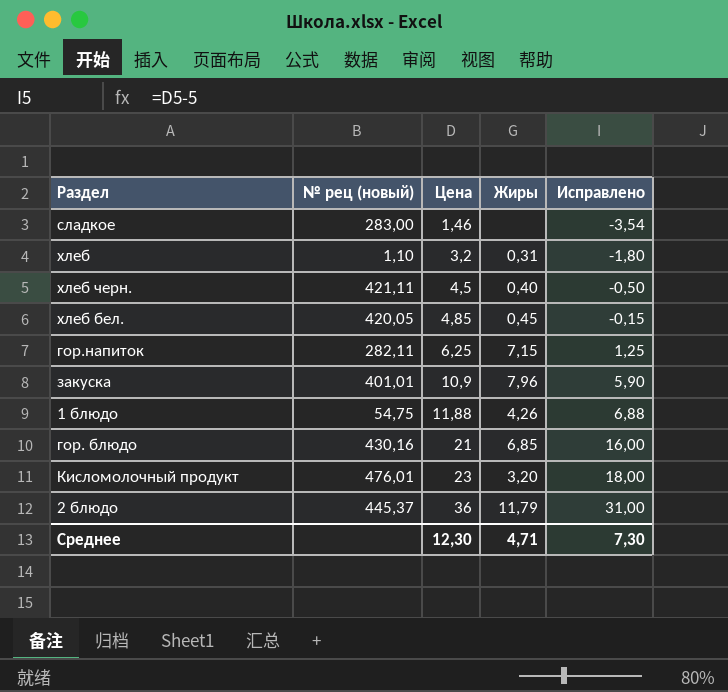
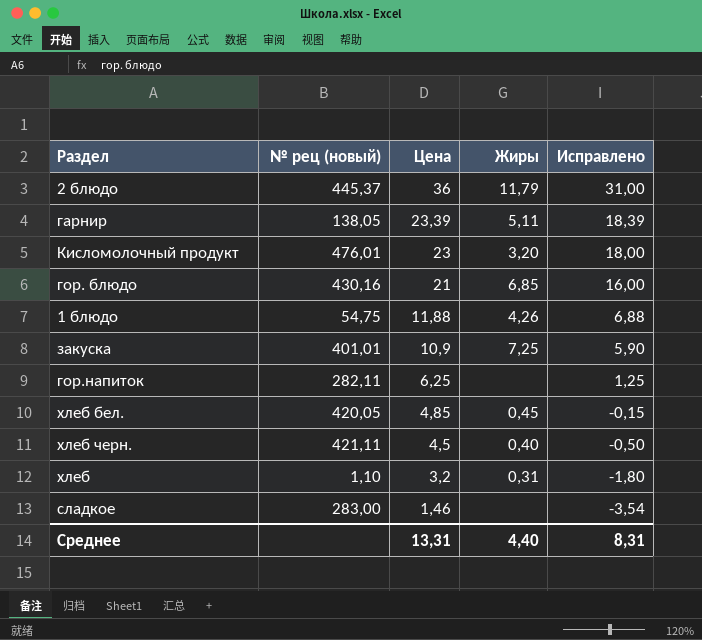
row order: Цена ascending -> Цена descending
row гарнир: none -> 138,05 | 23,39 | 5,11 | 18,39
закуска | Жиры: 7,96 -> 7,25
гор.напиток | Жиры: 7,15 -> none
Среднее | Цена: 12,30 -> 13,31
Среднее | Жиры: 4,71 -> 4,40
Среднее | Исправлено: 7,30 -> 8,31

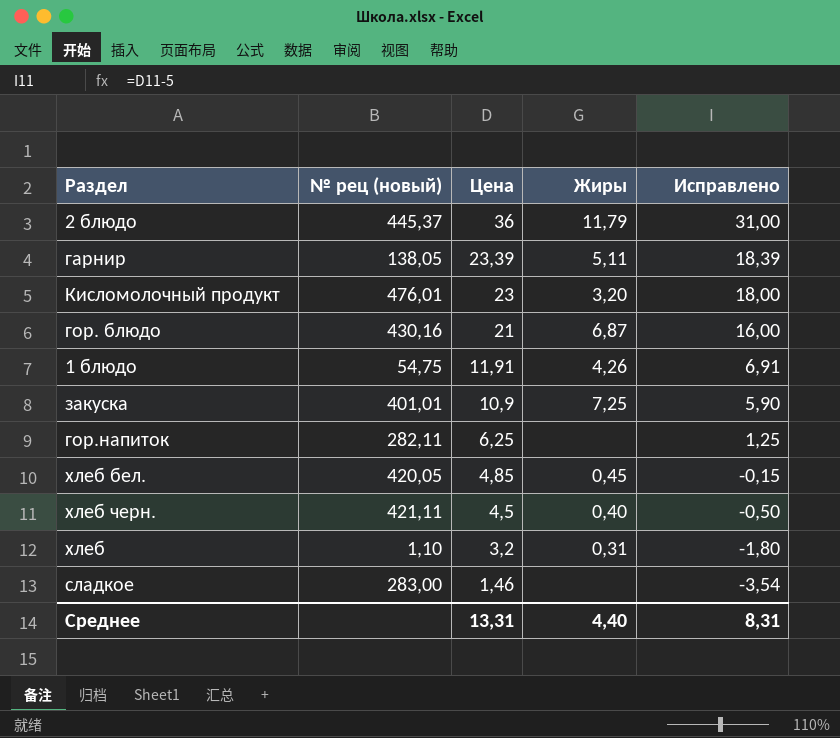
гор. блюдо | Жиры: 6,85 -> 6,87
1 блюдо | Цена: 11,88 -> 11,91
1 блюдо | Исправлено: 6,88 -> 6,91

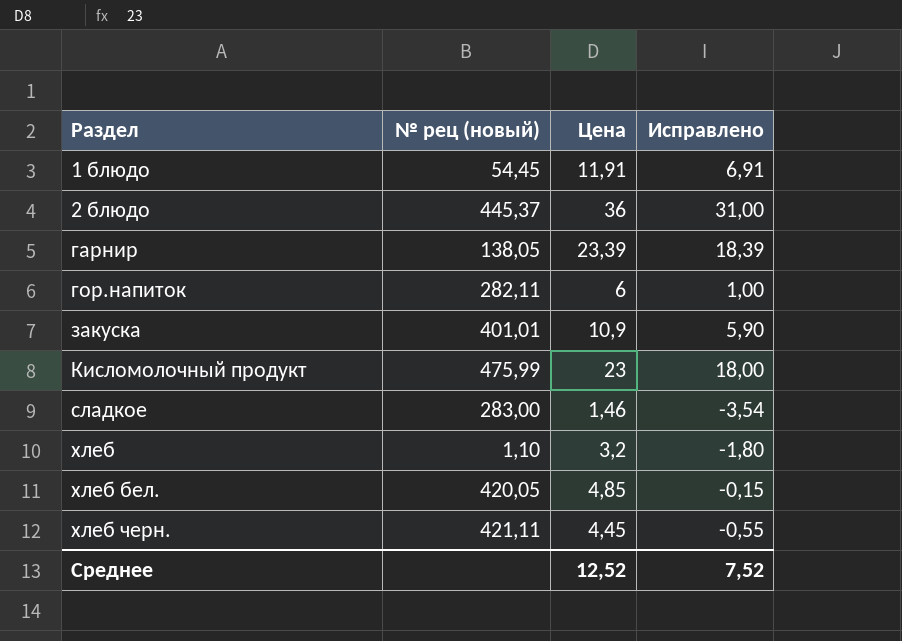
row order: Цена descending -> Раздел ascending
column Жиры | position: 4 -> none
row гор. блюдо: 430,16 | 21 | 6,87 | 16,00 -> none
1 блюдо | № рец (новый): 54,75 -> 54,45
гор.напиток | Цена: 6,25 -> 6
гор.напиток | Исправлено: 1,25 -> 1,00
Кисломолочный продукт | № рец (новый): 476,01 -> 475,99
хлеб черн. | Цена: 4,5 -> 4,45
хлеб черн. | Исправлено: -0,50 -> -0,55
Среднее | Цена: 13,31 -> 12,52
Среднее | Исправлено: 8,31 -> 7,52

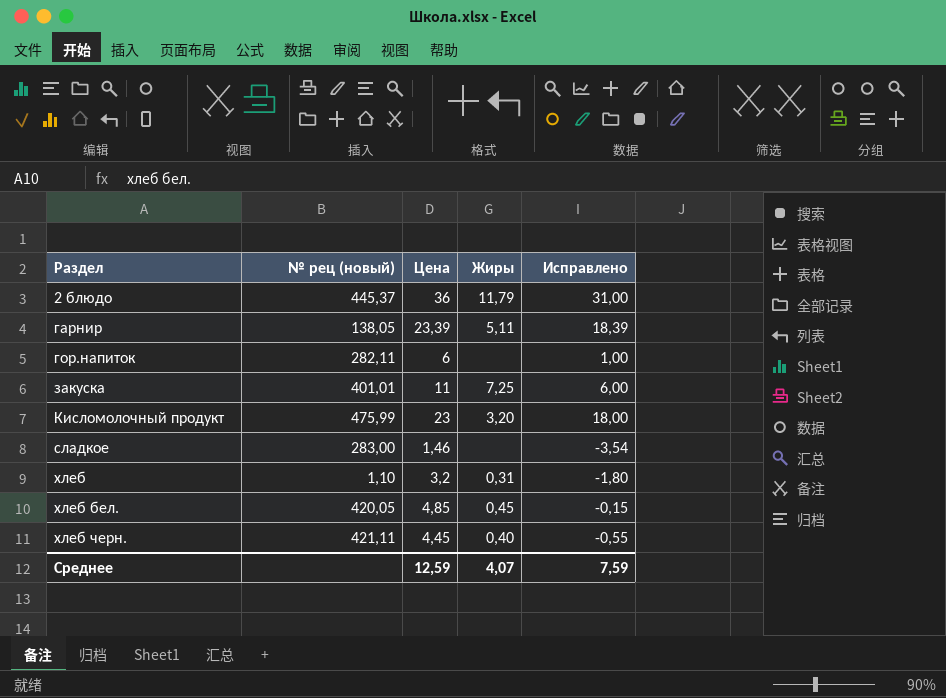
column Жиры | position: none -> 4
row 1 блюдо: 54,45 | 11,91 | 6,91 -> none
закуска | Цена: 10,9 -> 11
закуска | Исправлено: 5,90 -> 6,00
Среднее | Цена: 12,52 -> 12,59
Среднее | Исправлено: 7,52 -> 7,59

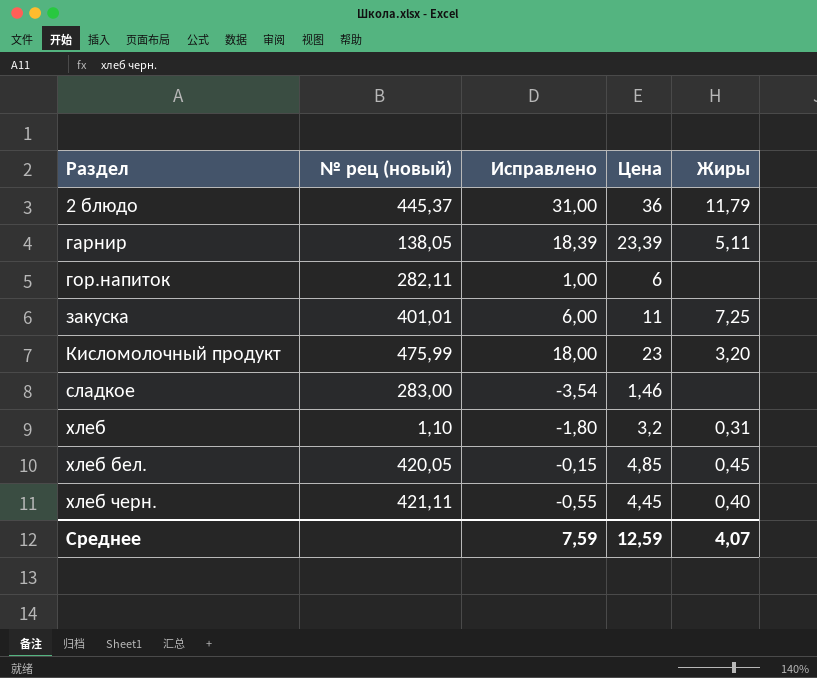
column Исправлено | position: 5 -> 3

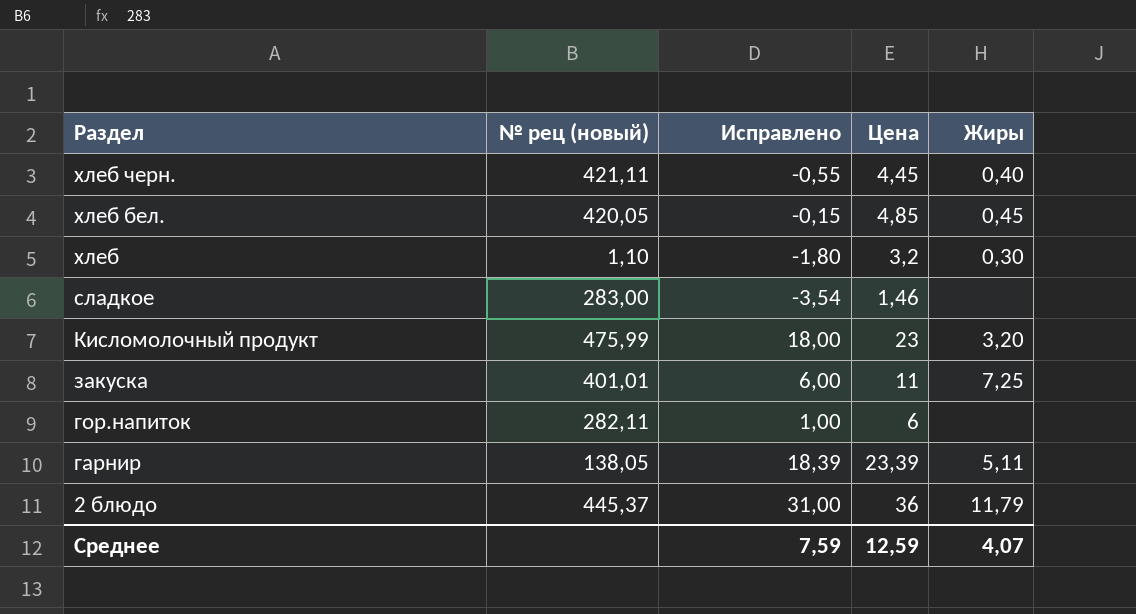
row order: Раздел ascending -> Раздел descending
хлеб | Жиры: 0,31 -> 0,30

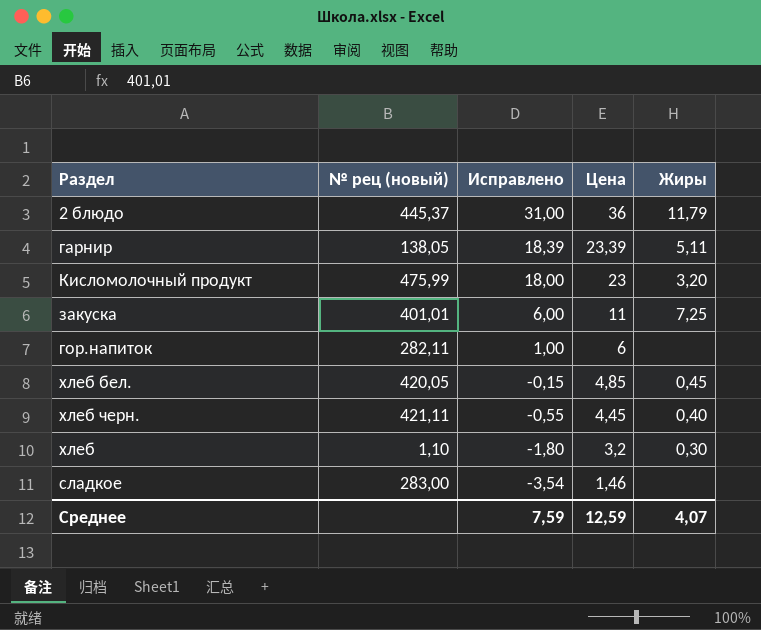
row order: Раздел descending -> Исправлено descending

